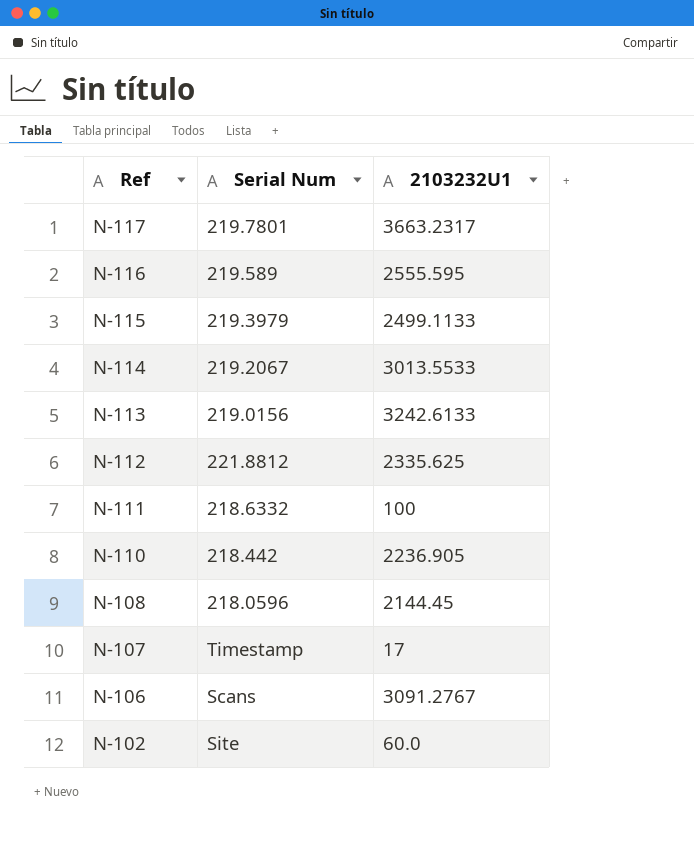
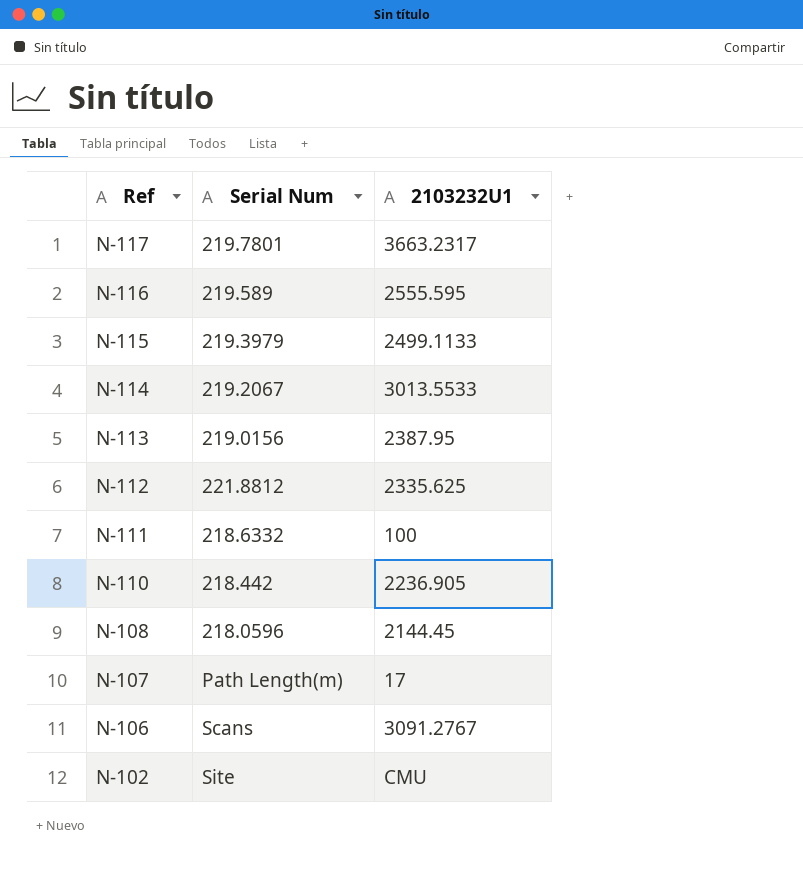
N-113 | 2103232U1: 3242.6133 -> 2387.95
N-107 | Serial Num: Timestamp -> Path Length(m)
N-102 | 2103232U1: 60.0 -> CMU

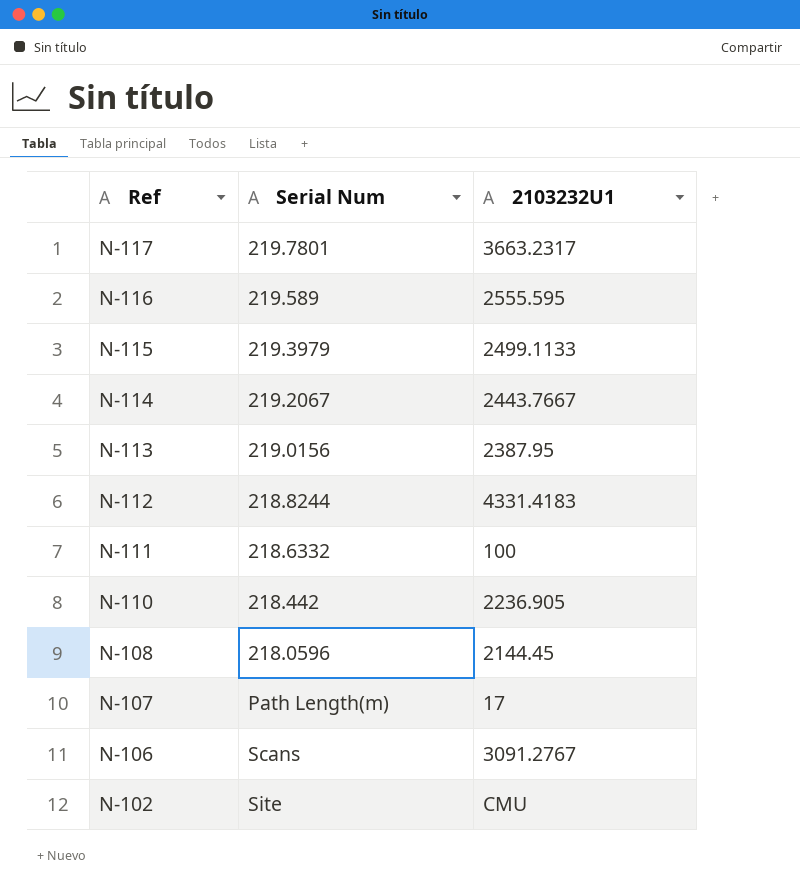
N-114 | 2103232U1: 3013.5533 -> 2443.7667
N-112 | Serial Num: 221.8812 -> 218.8244
N-112 | 2103232U1: 2335.625 -> 4331.4183

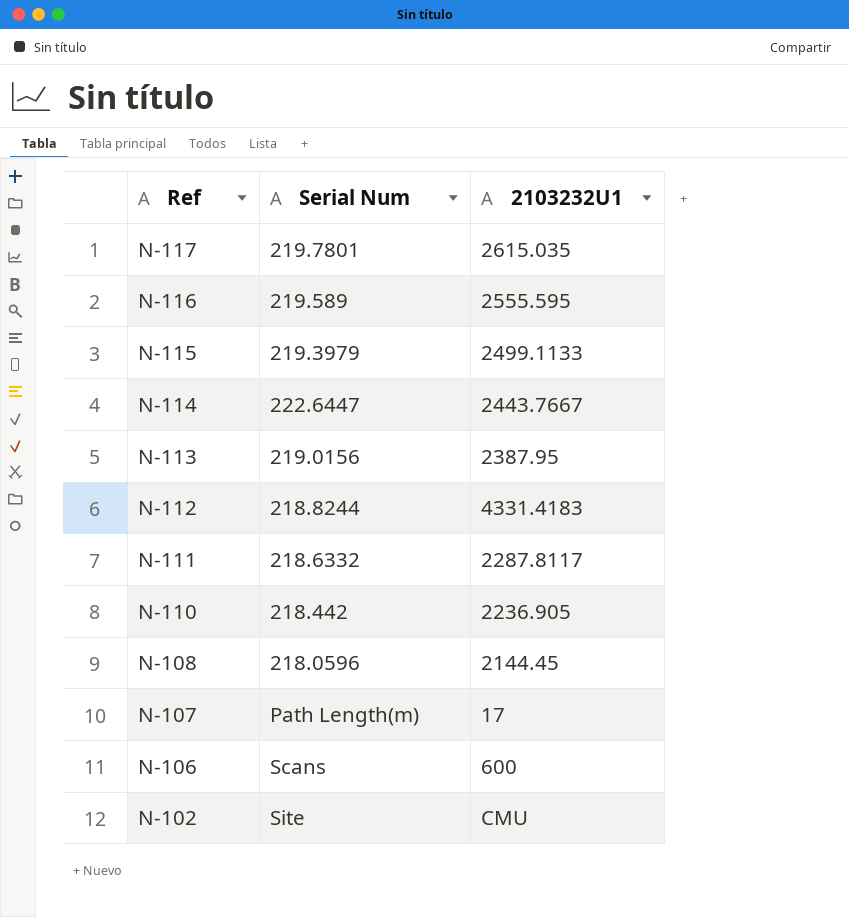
N-117 | 2103232U1: 3663.2317 -> 2615.035
N-114 | Serial Num: 219.2067 -> 222.6447
N-111 | 2103232U1: 100 -> 2287.8117
N-106 | 2103232U1: 3091.2767 -> 600

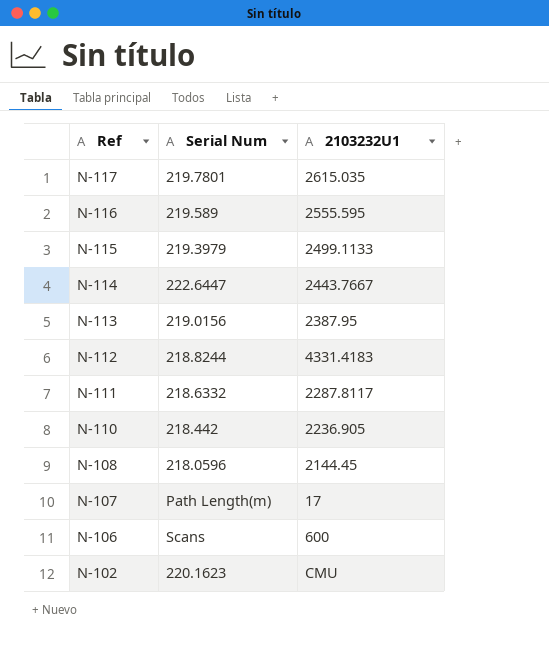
N-102 | Serial Num: Site -> 220.1623

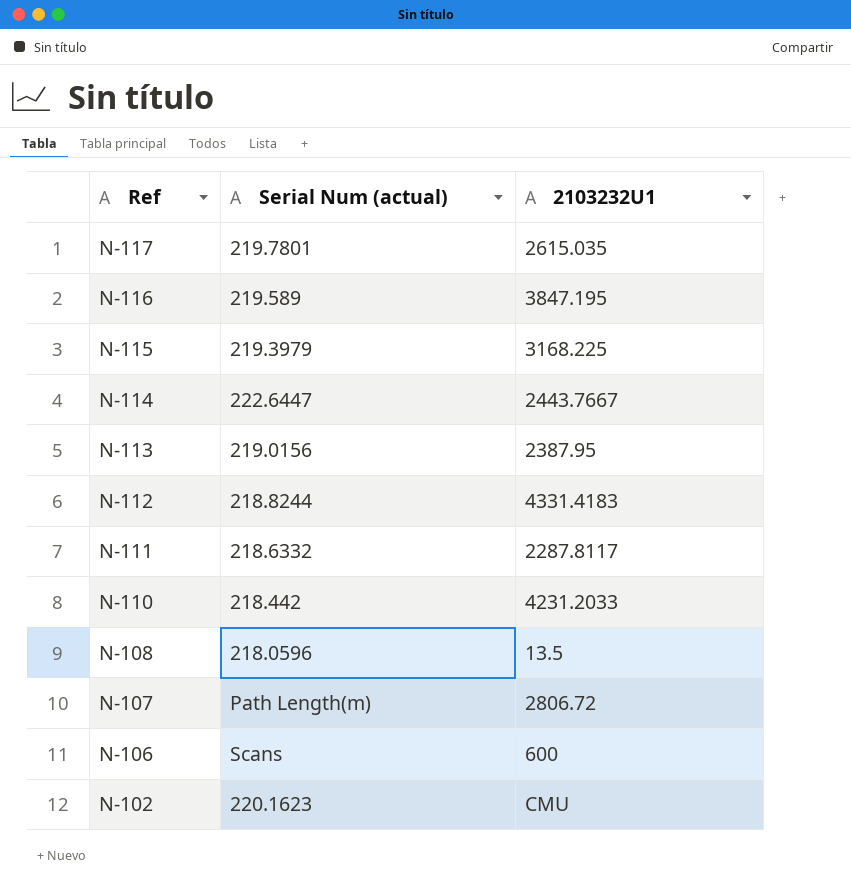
column name: Serial Num -> Serial Num (actual)
N-116 | 2103232U1: 2555.595 -> 3847.195
N-115 | 2103232U1: 2499.1133 -> 3168.225
N-110 | 2103232U1: 2236.905 -> 4231.2033
N-108 | 2103232U1: 2144.45 -> 13.5
N-107 | 2103232U1: 17 -> 2806.72

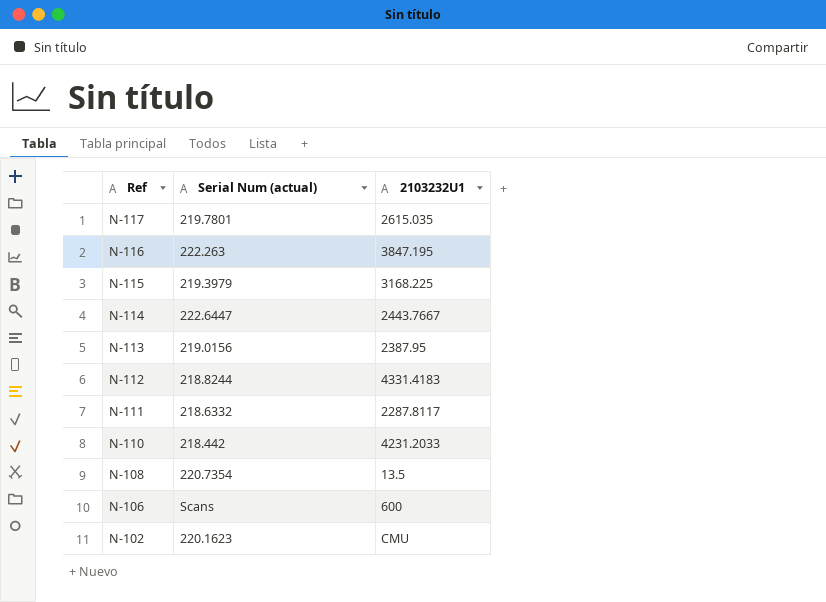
row N-107: Path Length(m) | 2806.72 -> none
N-116 | Serial Num (actual): 219.589 -> 222.263
N-108 | Serial Num (actual): 218.0596 -> 220.7354

